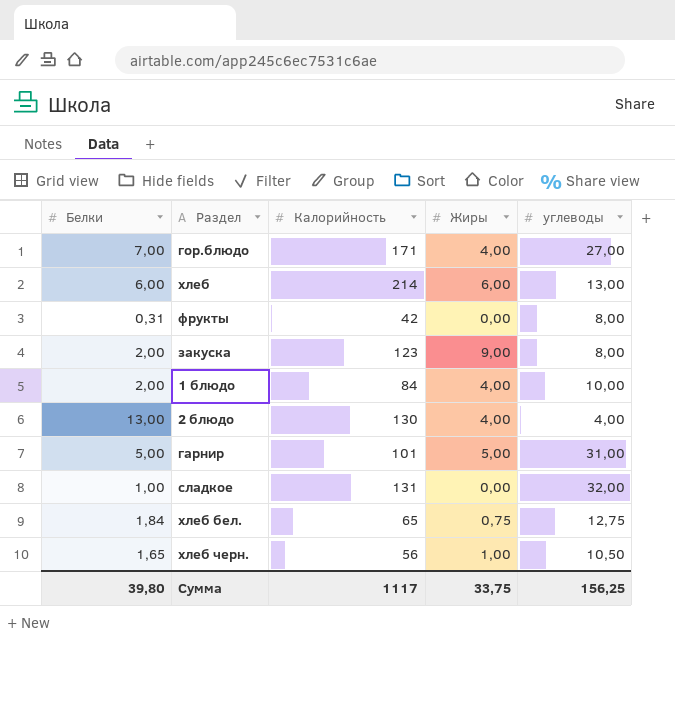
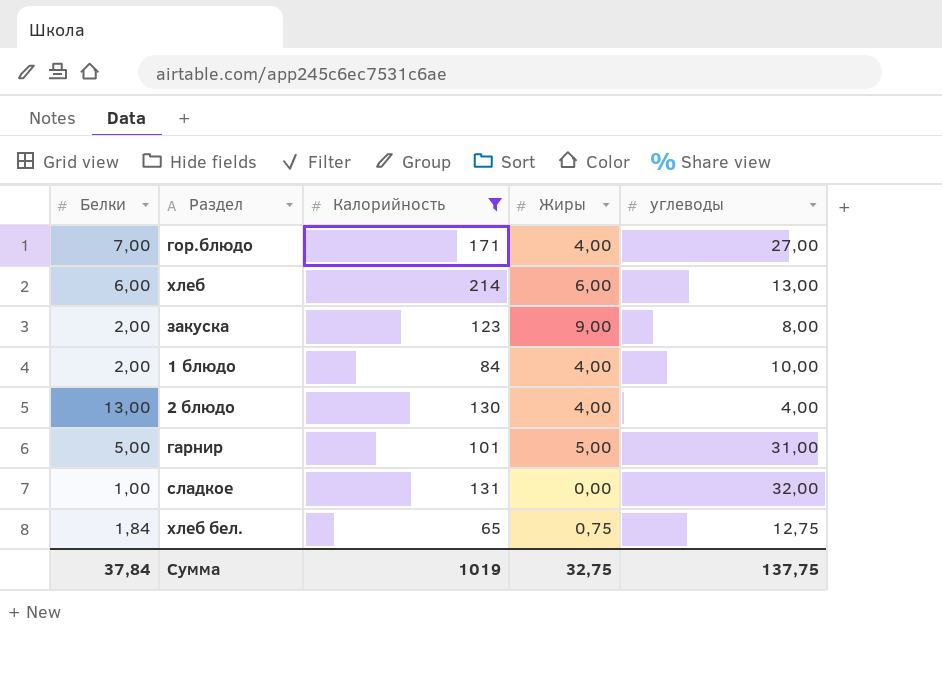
filter: none -> Калорийность >= 65
Сумма | Белки: 39,80 -> 37,84
Сумма | Калорийность: 1117 -> 1019
Сумма | Жиры: 33,75 -> 32,75
Сумма | углеводы: 156,25 -> 137,75

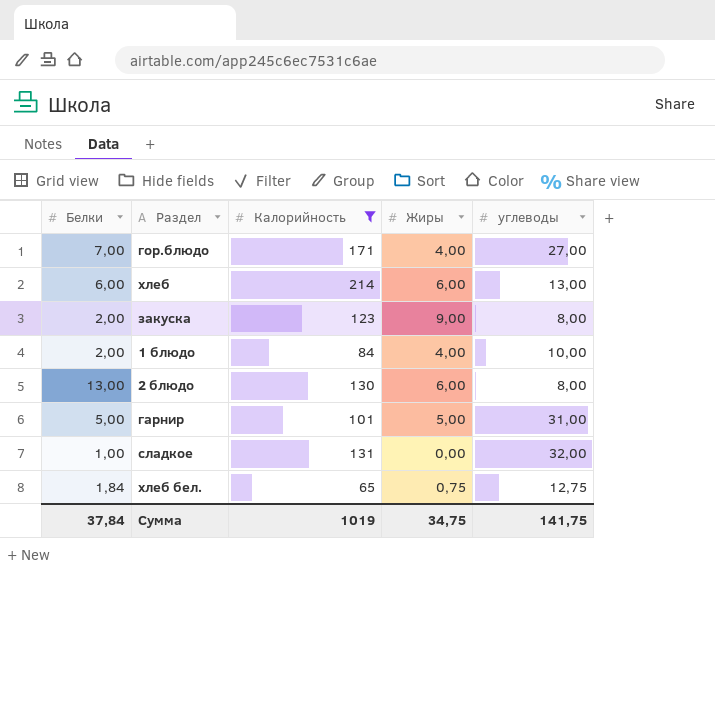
2 блюдо | Жиры: 4,00 -> 6,00
2 блюдо | углеводы: 4,00 -> 8,00
Сумма | Жиры: 32,75 -> 34,75
Сумма | углеводы: 137,75 -> 141,75

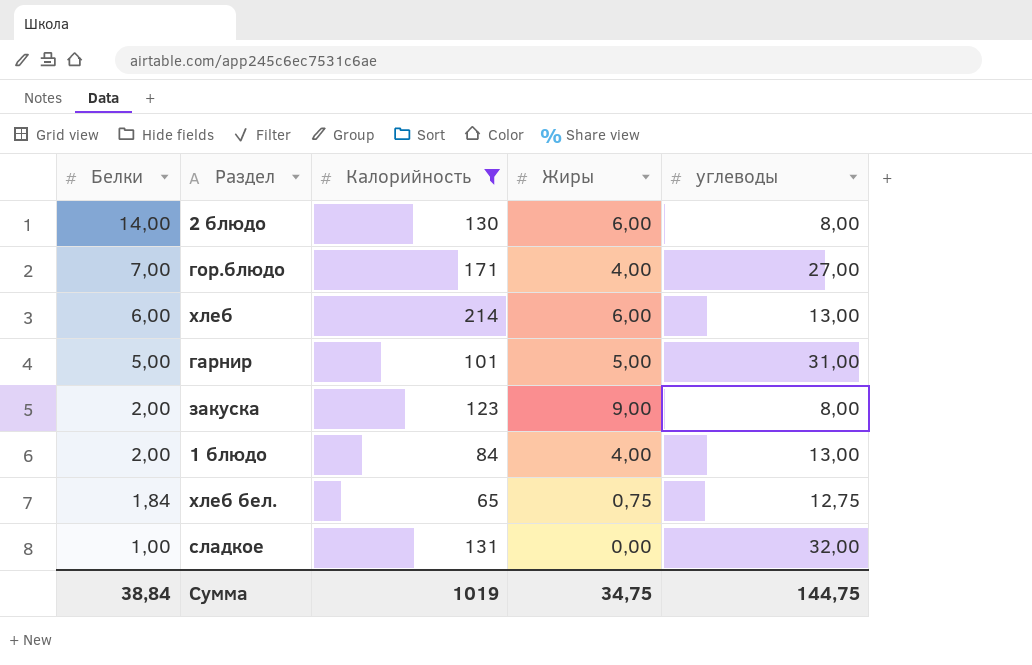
row order: none -> Белки descending
2 блюдо | Белки: 13,00 -> 14,00
1 блюдо | углеводы: 10,00 -> 13,00
Сумма | Белки: 37,84 -> 38,84
Сумма | углеводы: 141,75 -> 144,75

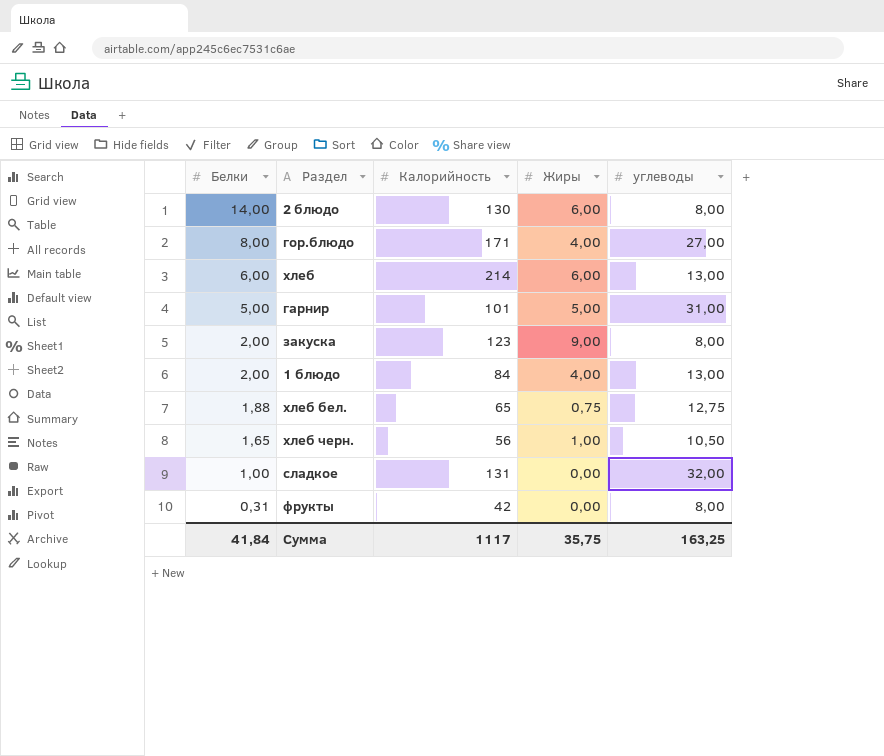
filter: Калорийность >= 65 -> none
гор.блюдо | Белки: 7,00 -> 8,00
хлеб бел. | Белки: 1,84 -> 1,88
Сумма | Белки: 38,84 -> 41,84
Сумма | Калорийность: 1019 -> 1117
Сумма | Жиры: 34,75 -> 35,75
Сумма | углеводы: 144,75 -> 163,25

